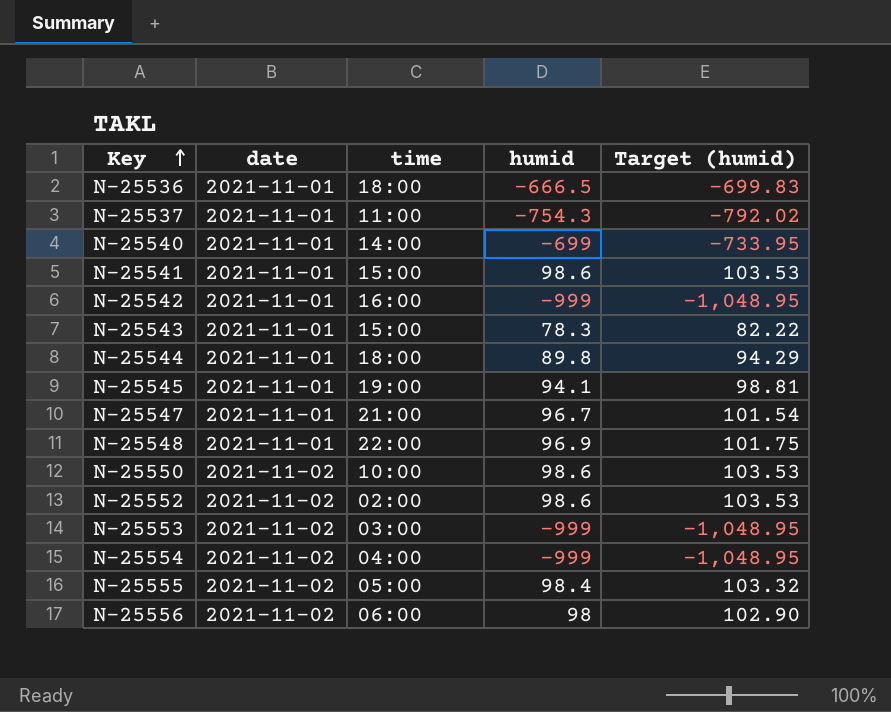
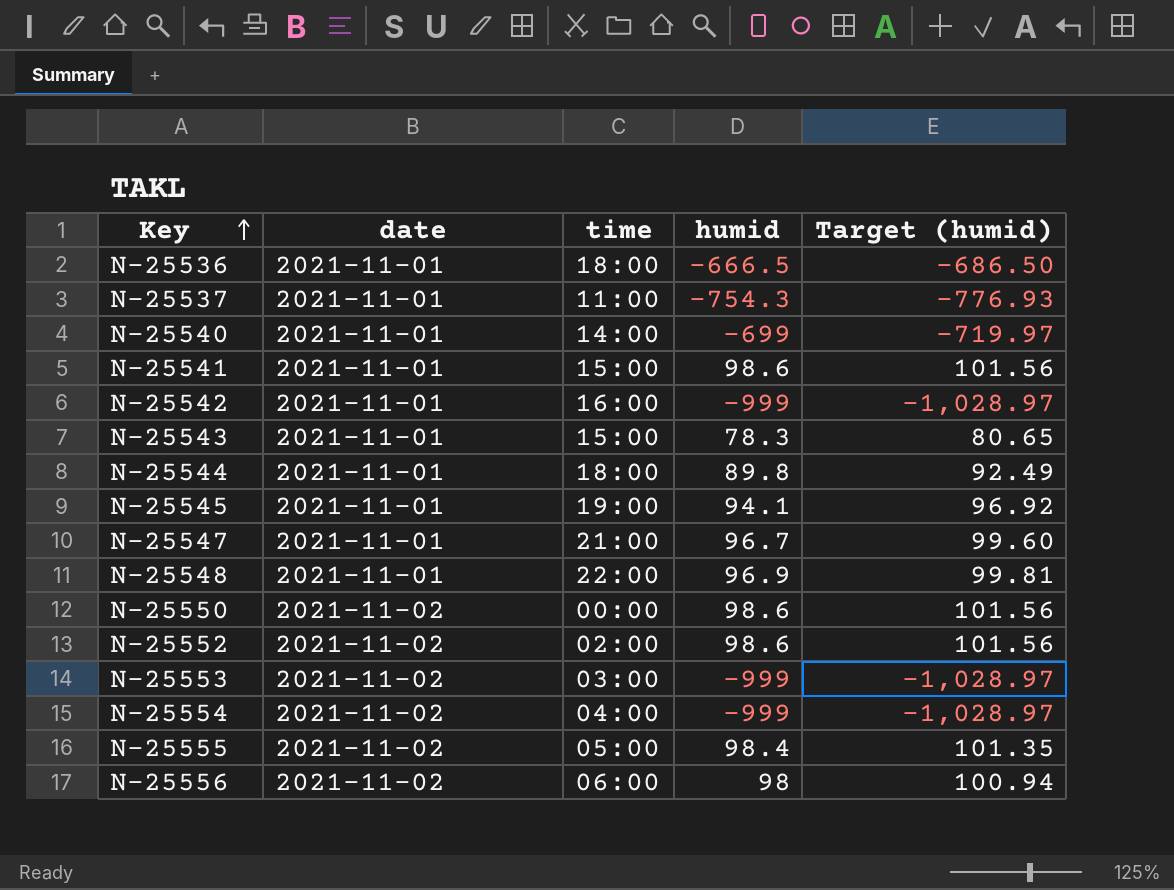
column Target (humid) | formula: [humid] * 1.05 -> [humid] * 1.03
N-25550 | time: 10:00 -> 00:00

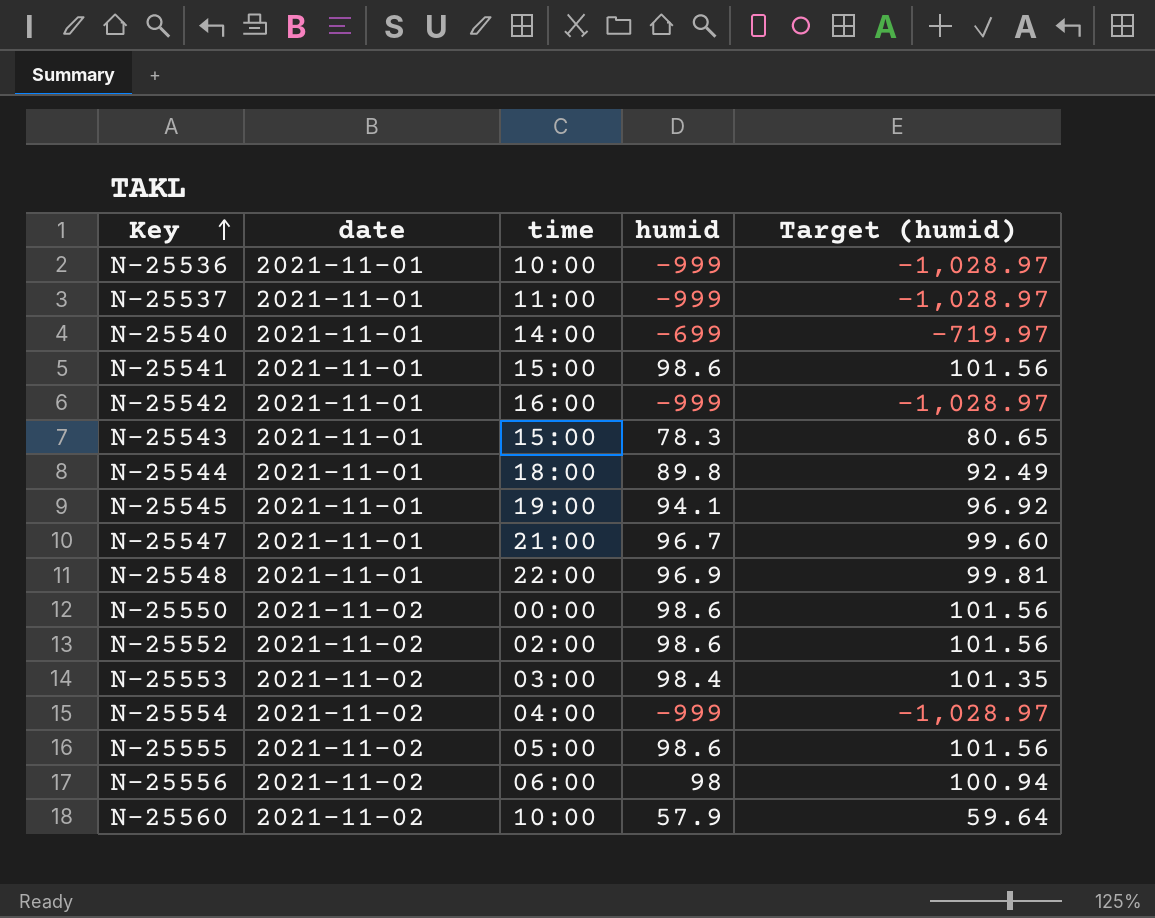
N-25536 | time: 18:00 -> 10:00
N-25536 | humid: -666.5 -> -999
N-25536 | Target (humid): -686.50 -> -1,028.97
N-25537 | humid: -754.3 -> -999
N-25537 | Target (humid): -776.93 -> -1,028.97
N-25553 | humid: -999 -> 98.4
N-25553 | Target (humid): -1,028.97 -> 101.35
N-25555 | humid: 98.4 -> 98.6
N-25555 | Target (humid): 101.35 -> 101.56
row N-25560: none -> 2021-11-02 | 10:00 | 57.9 | 59.64

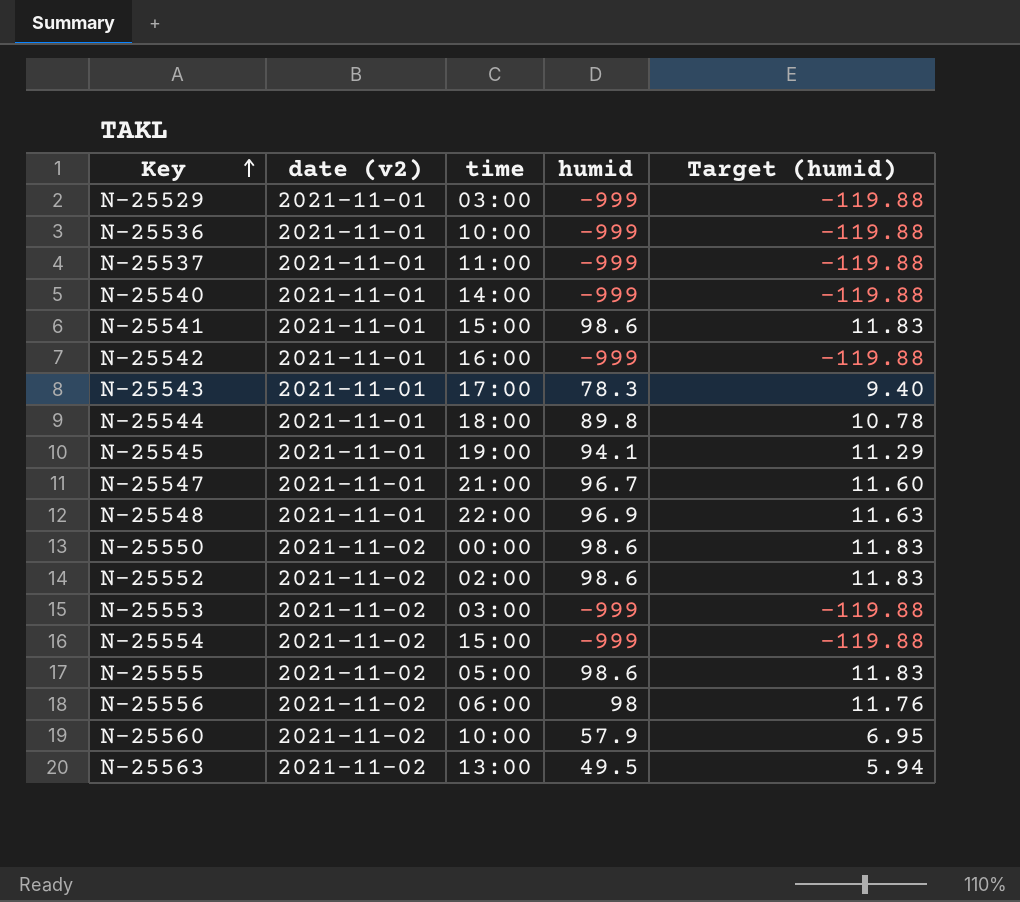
column name: date -> date (v2)
column Target (humid) | formula: [humid] * 1.03 -> [humid] * 0.12
row N-25529: none -> 2021-11-01 | 03:00 | -999 | -119.88
N-25540 | humid: -699 -> -999
N-25543 | time: 15:00 -> 17:00
N-25553 | humid: 98.4 -> -999
N-25554 | time: 04:00 -> 15:00
row N-25563: none -> 2021-11-02 | 13:00 | 49.5 | 5.94

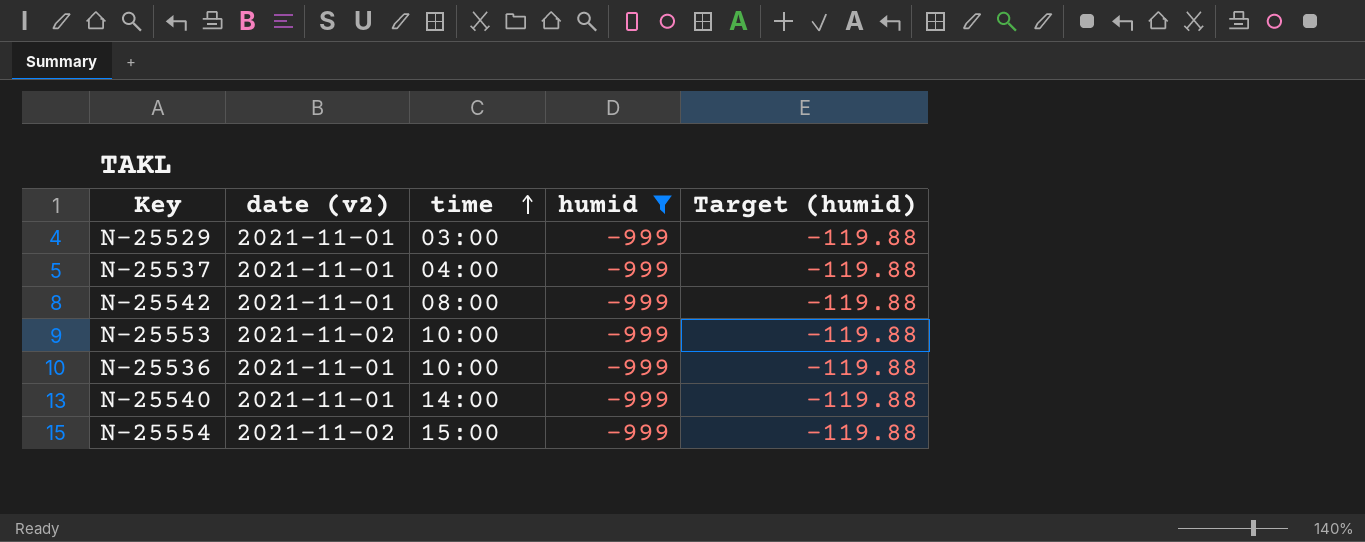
filter: none -> humid = -999
row order: Key ascending -> time ascending
N-25537 | time: 11:00 -> 04:00
N-25542 | time: 16:00 -> 08:00
N-25553 | time: 03:00 -> 10:00

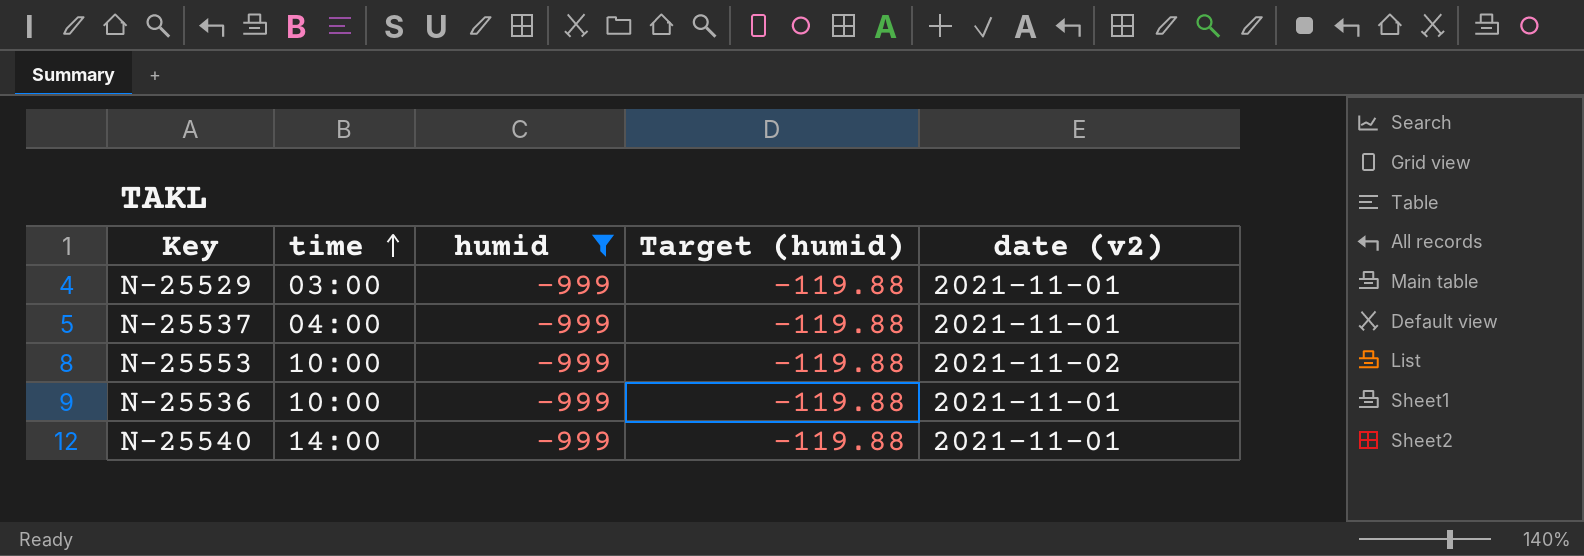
column date (v2) | position: 2 -> 5
row N-25542: 2021-11-01 | 08:00 | -999 | -119.88 -> none
row N-25554: 2021-11-02 | 15:00 | -999 | -119.88 -> none

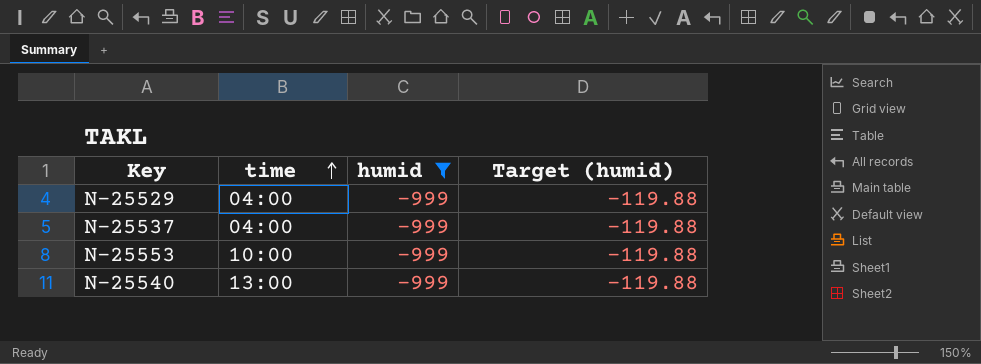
column date (v2) | position: 5 -> none
row N-25536: 10:00 | -999 | -119.88 | 2021-11-01 -> none
N-25529 | time: 03:00 -> 04:00
N-25540 | time: 14:00 -> 13:00

